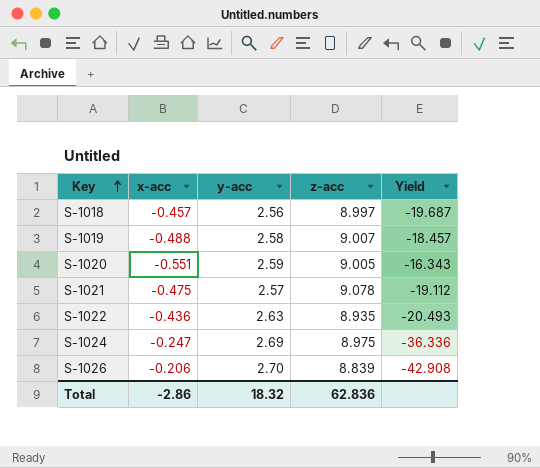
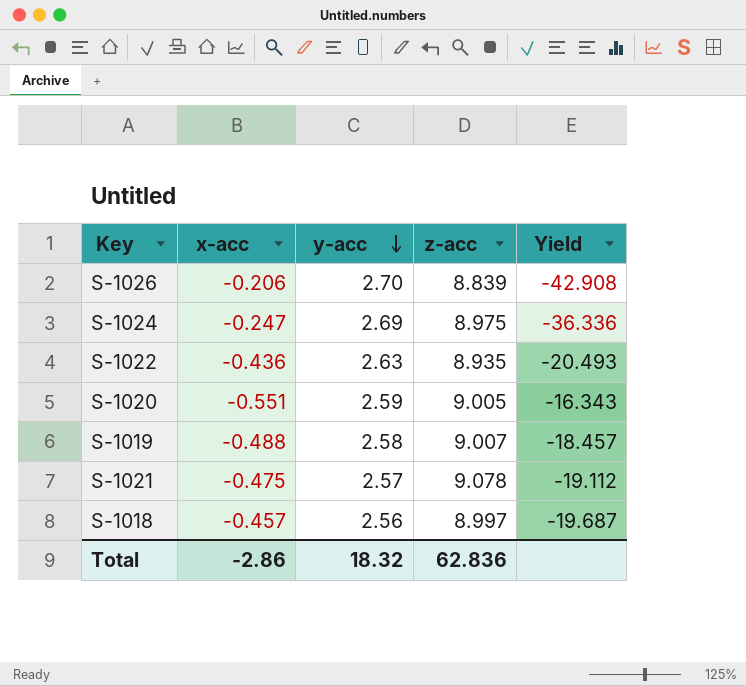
row order: Key ascending -> y-acc descending

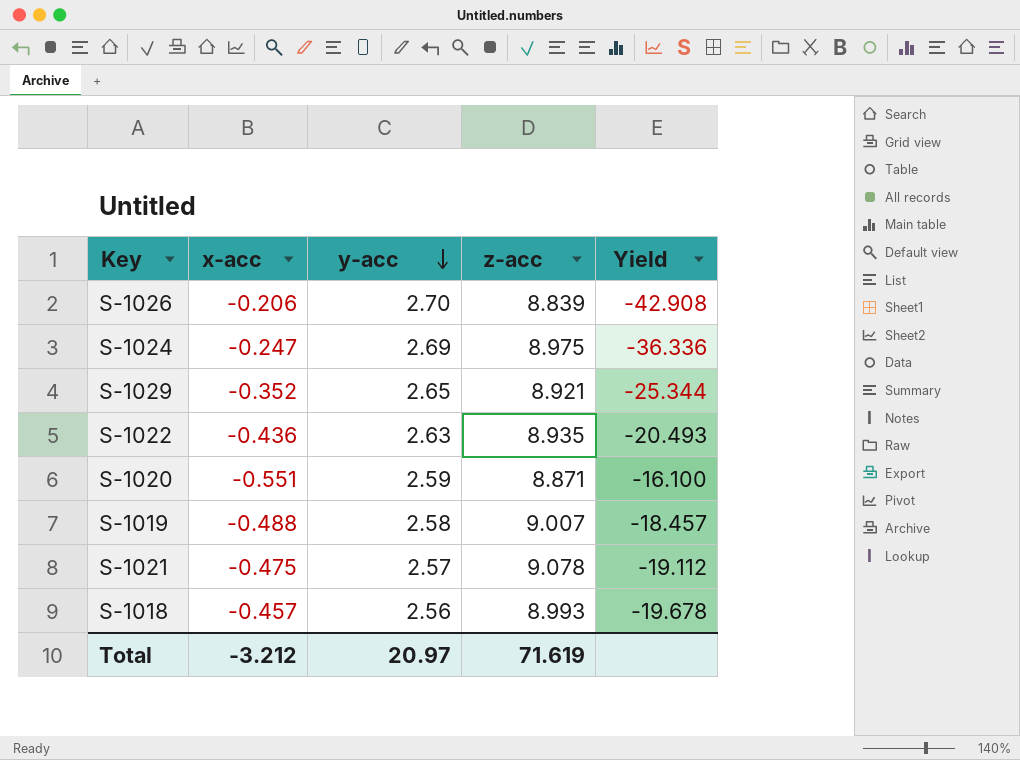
row S-1029: none -> -0.352 | 2.65 | 8.921 | -25.344
S-1020 | z-acc: 9.005 -> 8.871
S-1020 | Yield: -16.343 -> -16.100
S-1018 | z-acc: 8.997 -> 8.993
S-1018 | Yield: -19.687 -> -19.678
Total | x-acc: -2.86 -> -3.212
Total | y-acc: 18.32 -> 20.97
Total | z-acc: 62.836 -> 71.619

